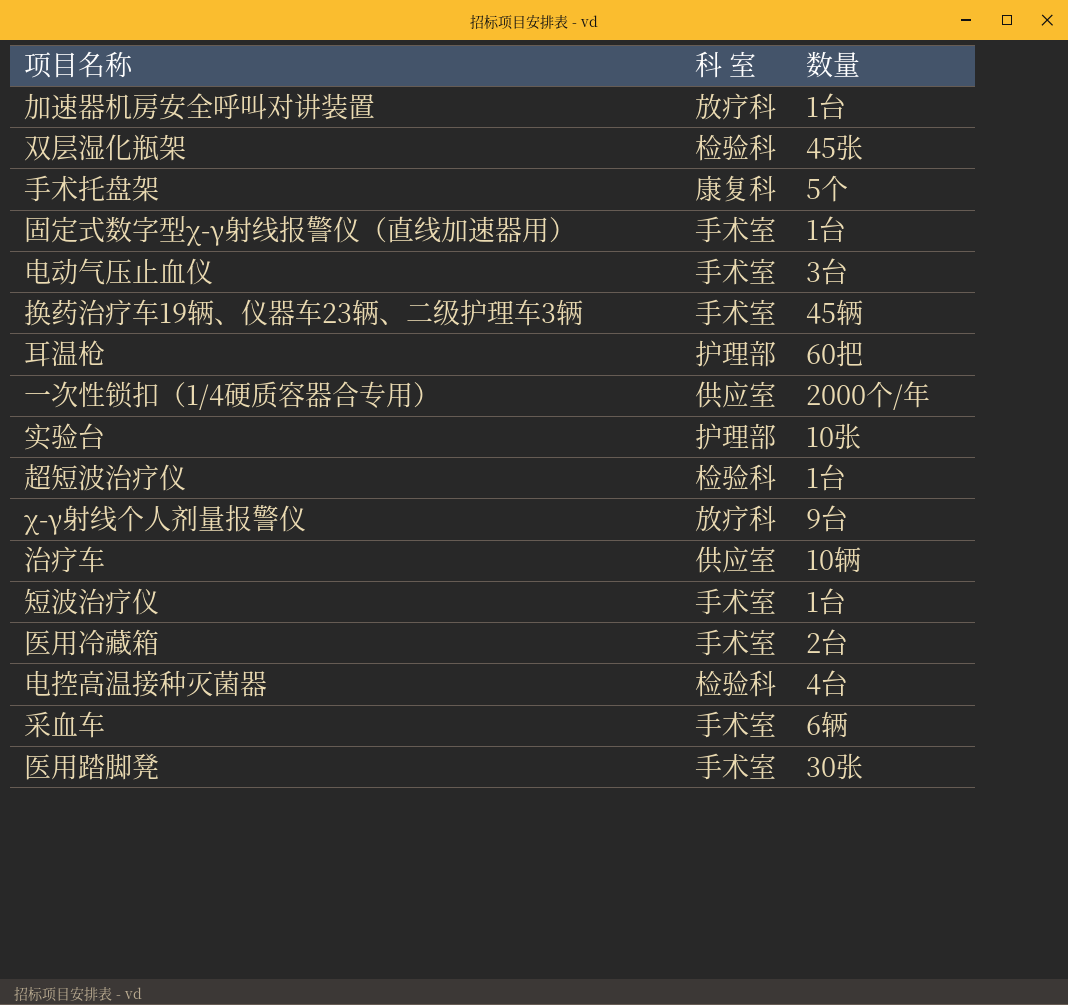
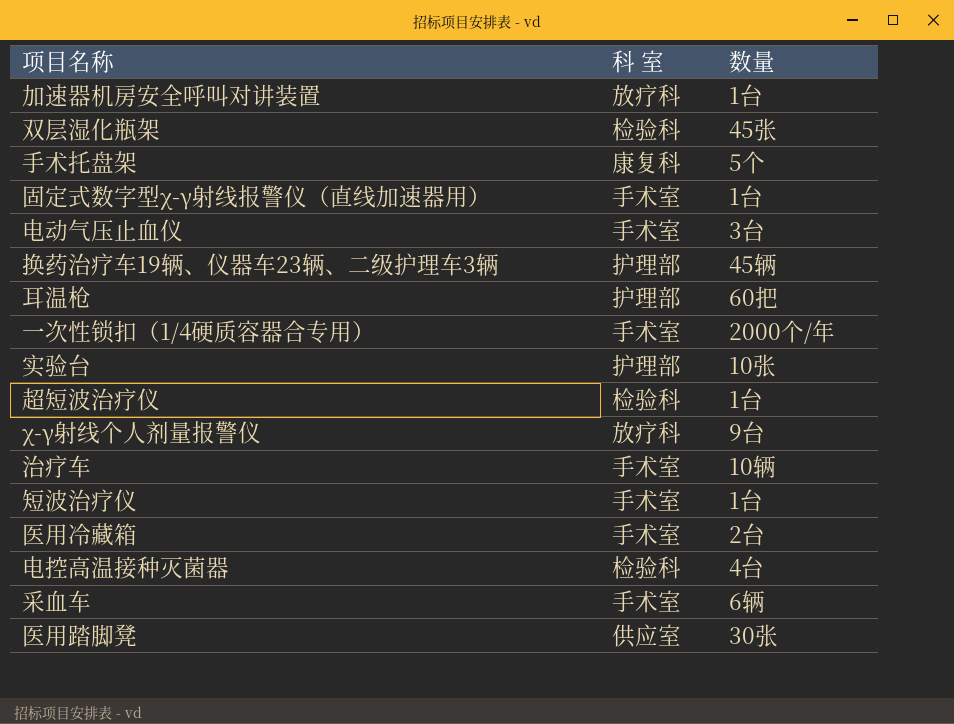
换药治疗车19辆、仪器车23辆、二级护理车3辆 | 科 室: 手术室 -> 护理部
一次性锁扣（1/4硬质容器合专用） | 科 室: 供应室 -> 手术室
治疗车 | 科 室: 供应室 -> 手术室
医用踏脚凳 | 科 室: 手术室 -> 供应室

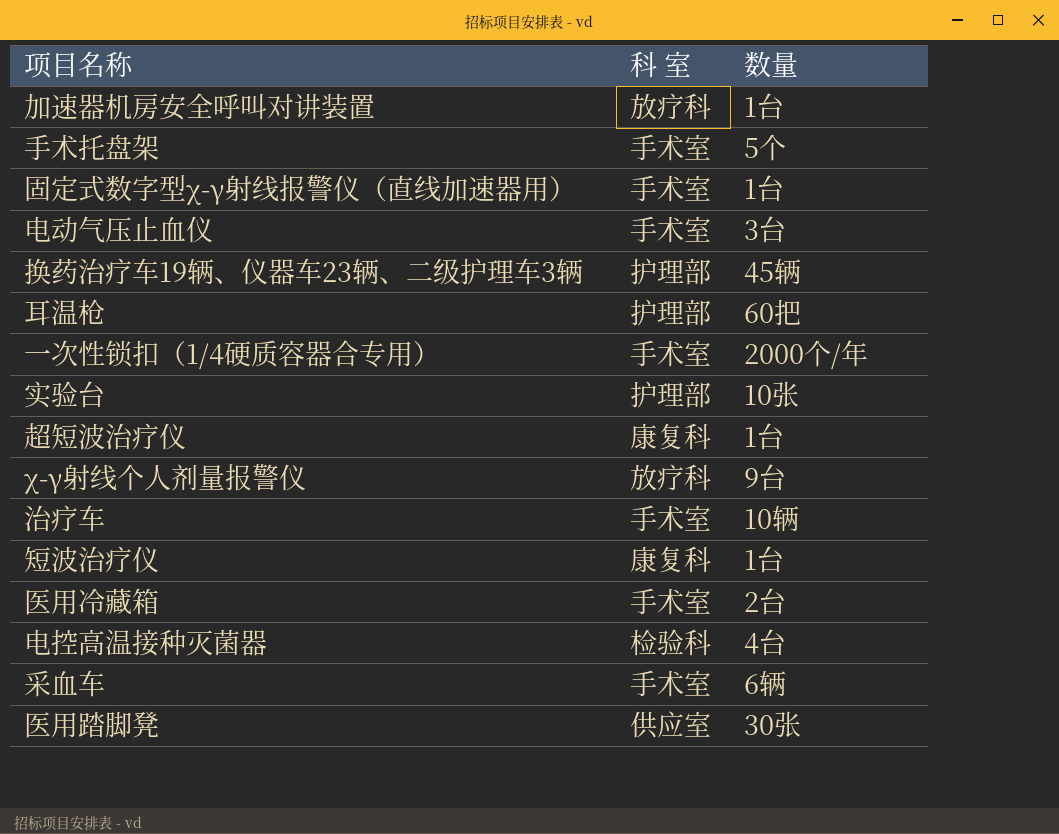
row 双层湿化瓶架: 检验科 | 45张 -> none
手术托盘架 | 科 室: 康复科 -> 手术室
超短波治疗仪 | 科 室: 检验科 -> 康复科
短波治疗仪 | 科 室: 手术室 -> 康复科

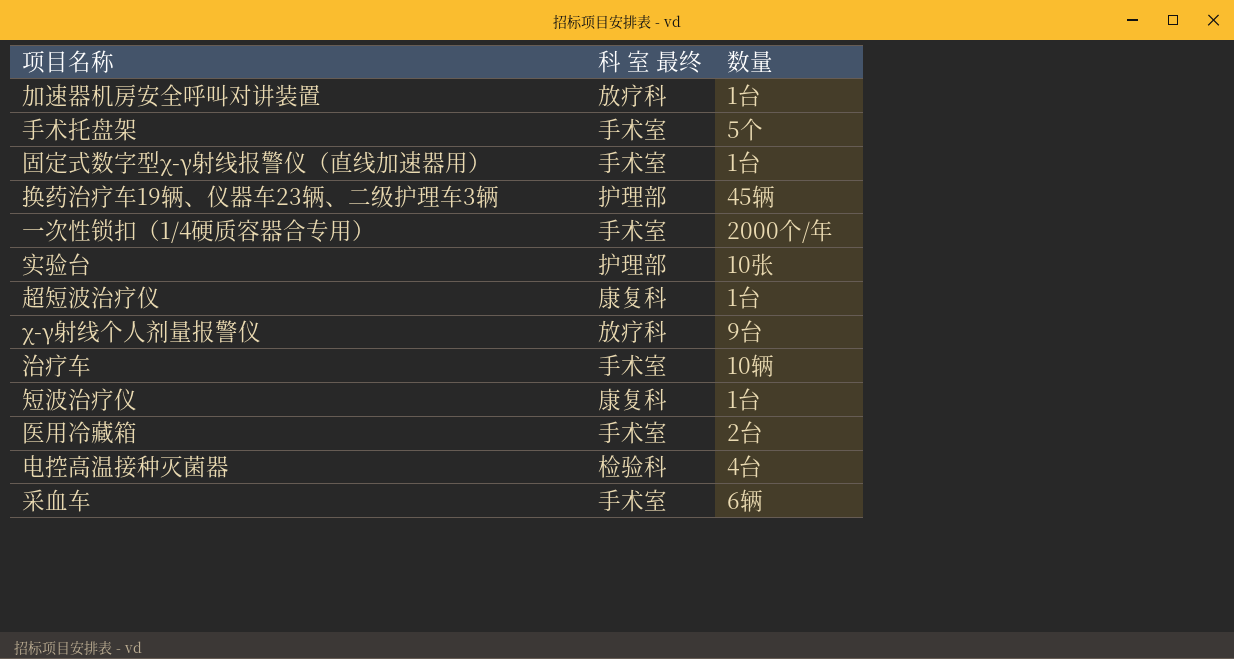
column name: 科 室 -> 科 室 最终
row 电动气压止血仪: 手术室 | 3台 -> none
row 耳温枪: 护理部 | 60把 -> none
row 医用踏脚凳: 供应室 | 30张 -> none

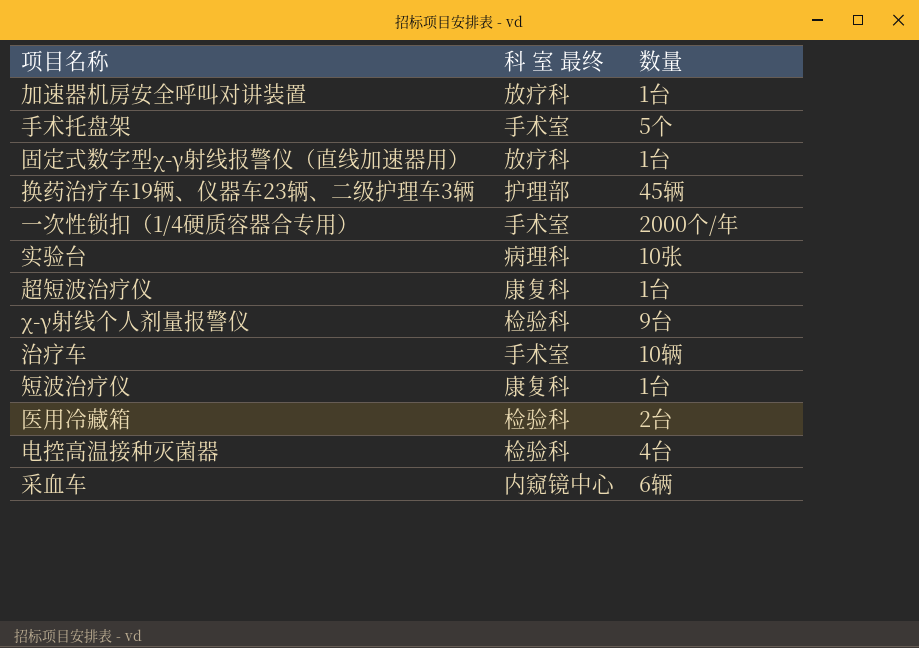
固定式数字型χ-γ射线报警仪（直线加速器用） | 科 室 最终: 手术室 -> 放疗科
实验台 | 科 室 最终: 护理部 -> 病理科
χ-γ射线个人剂量报警仪 | 科 室 最终: 放疗科 -> 检验科
医用冷藏箱 | 科 室 最终: 手术室 -> 检验科
采血车 | 科 室 最终: 手术室 -> 内窥镜中心

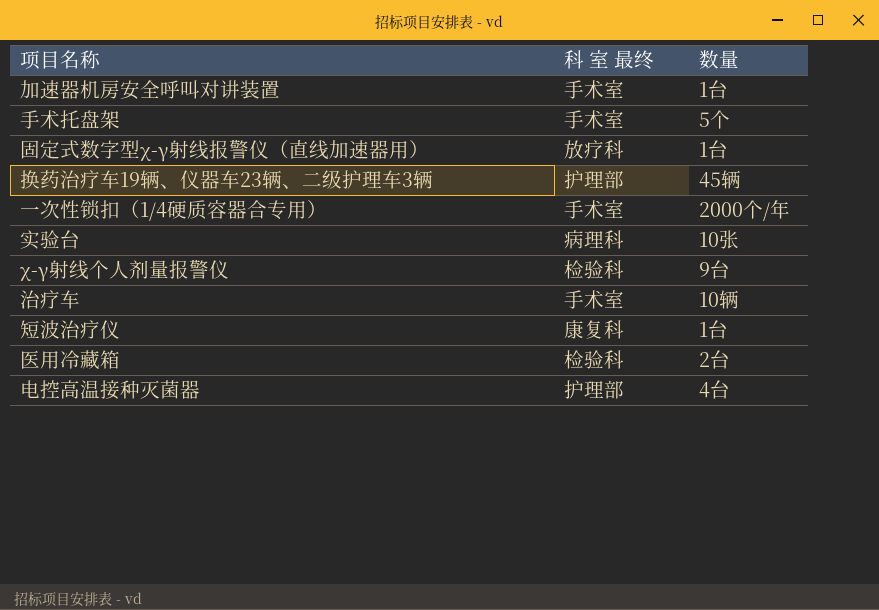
row 超短波治疗仪: 康复科 | 1台 -> none
row 采血车: 内窥镜中心 | 6辆 -> none
加速器机房安全呼叫对讲装置 | 科 室 最终: 放疗科 -> 手术室
电控高温接种灭菌器 | 科 室 最终: 检验科 -> 护理部

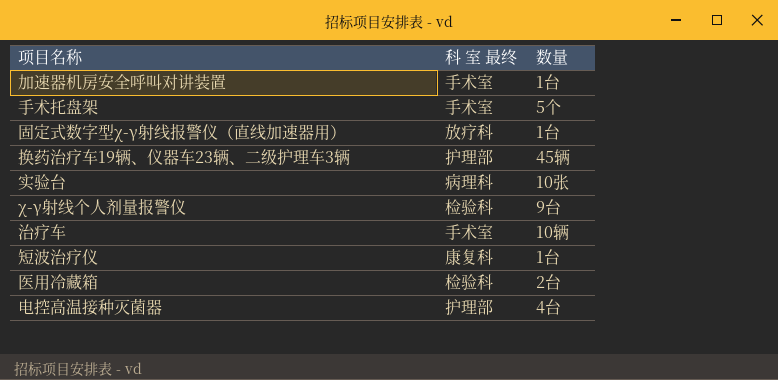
row 一次性锁扣（1/4硬质容器合专用）: 手术室 | 2000个/年 -> none

